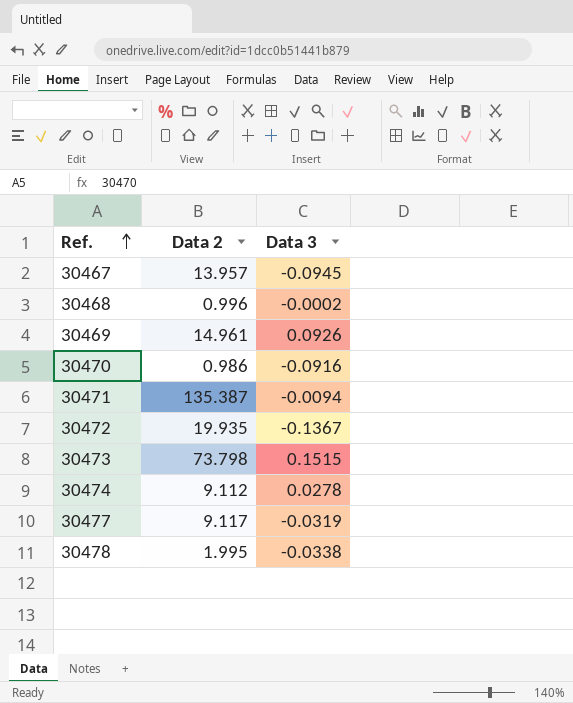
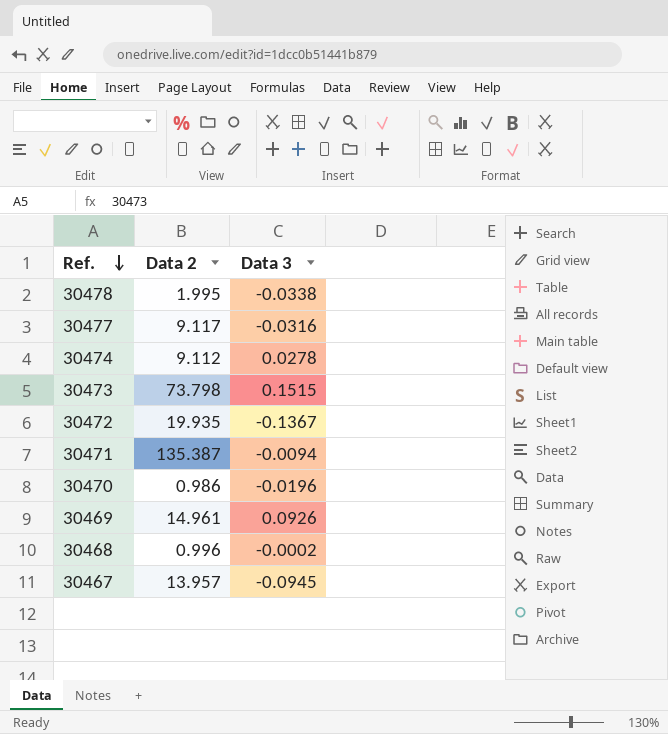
row order: Ref. ascending -> Ref. descending
30477 | Data 3: -0.0319 -> -0.0316
30470 | Data 3: -0.0916 -> -0.0196

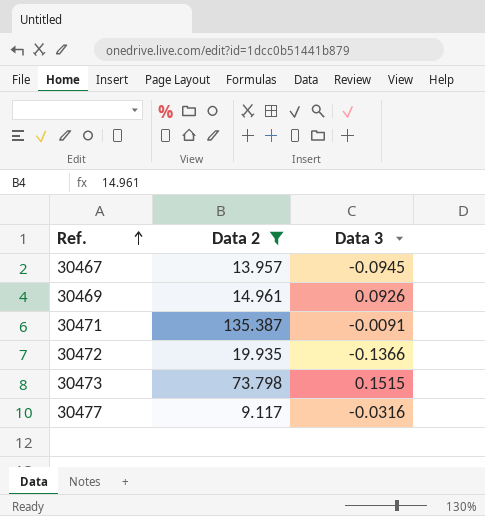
filter: none -> Data 2 >= 9.117
row order: Ref. descending -> Ref. ascending
30471 | Data 3: -0.0094 -> -0.0091
30472 | Data 3: -0.1367 -> -0.1366

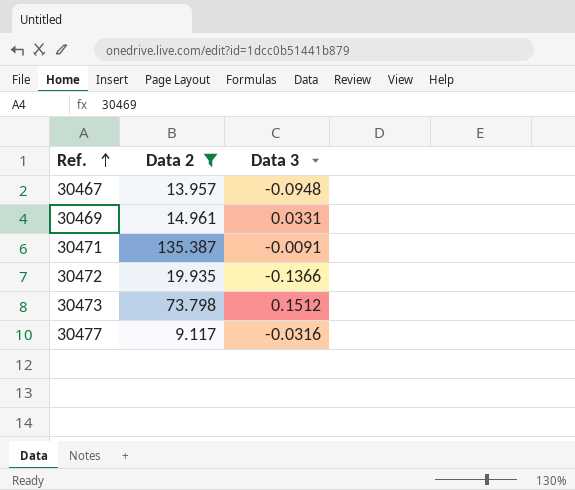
30467 | Data 3: -0.0945 -> -0.0948
30469 | Data 3: 0.0926 -> 0.0331
30473 | Data 3: 0.1515 -> 0.1512

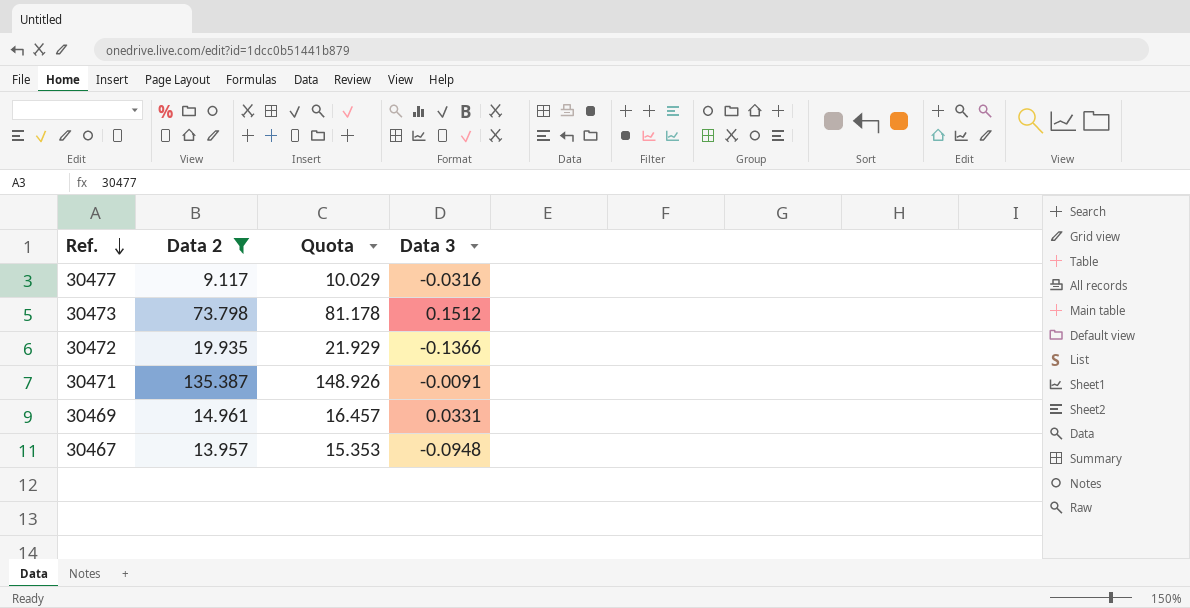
row order: Ref. ascending -> Ref. descending
column Quota | formula: none -> [Data 2] * 1.1

